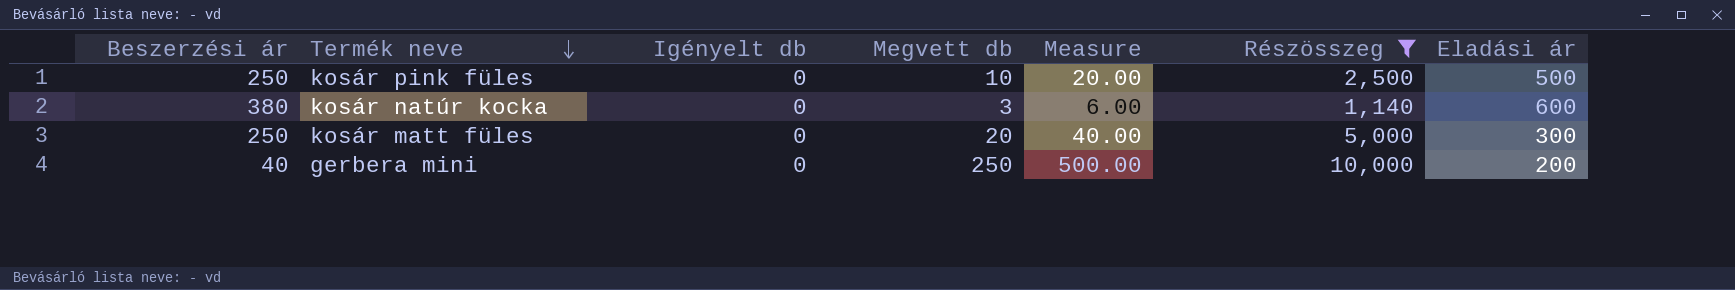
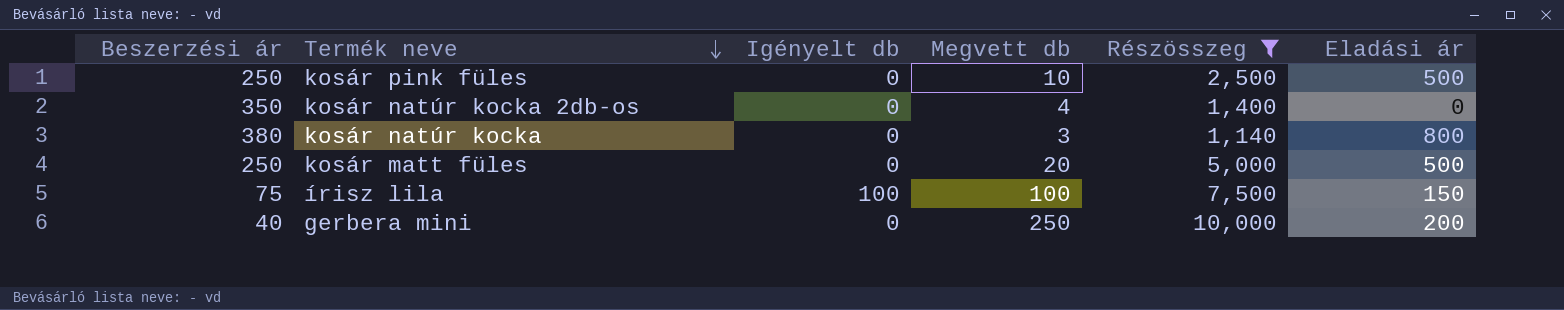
column Measure | formula: [Megvett db] * 2 -> none
row kosár natúr kocka 2db-os: none -> 350 | 0 | 4 | 1,400 | 0
kosár natúr kocka | Eladási ár: 600 -> 800
kosár matt füles | Eladási ár: 300 -> 500
row írisz lila: none -> 75 | 100 | 100 | 7,500 | 150

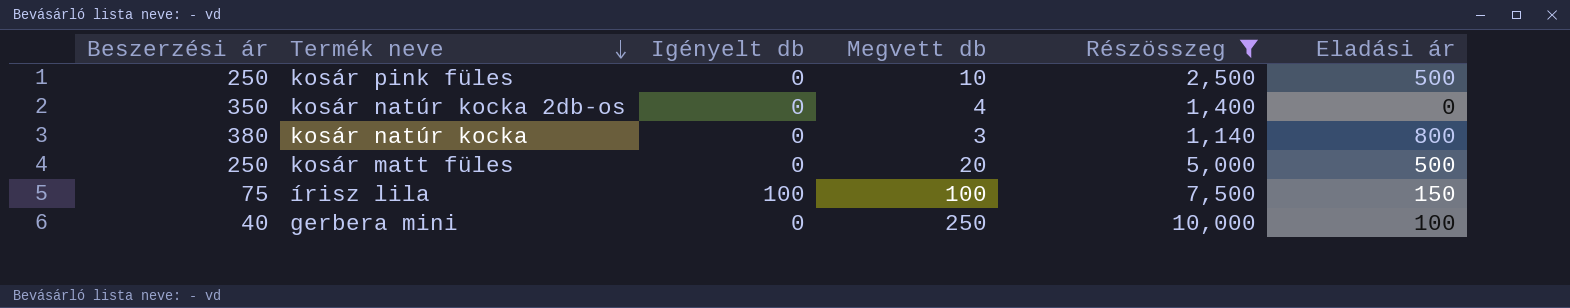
gerbera mini | Eladási ár: 200 -> 100

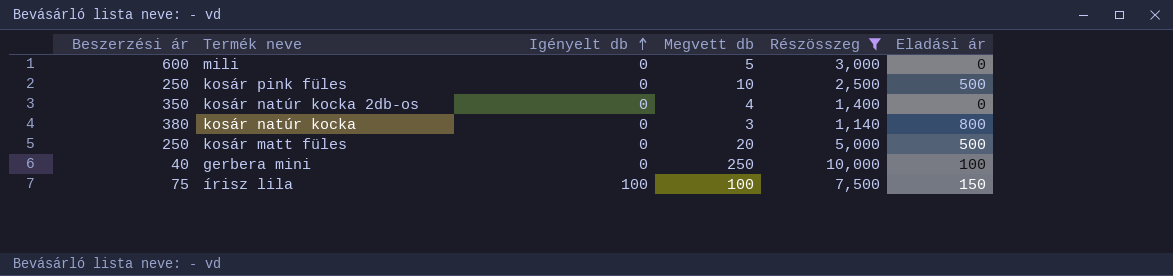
row order: Termék neve descending -> Igényelt db ascending
row mili: none -> 600 | 0 | 5 | 3,000 | 0

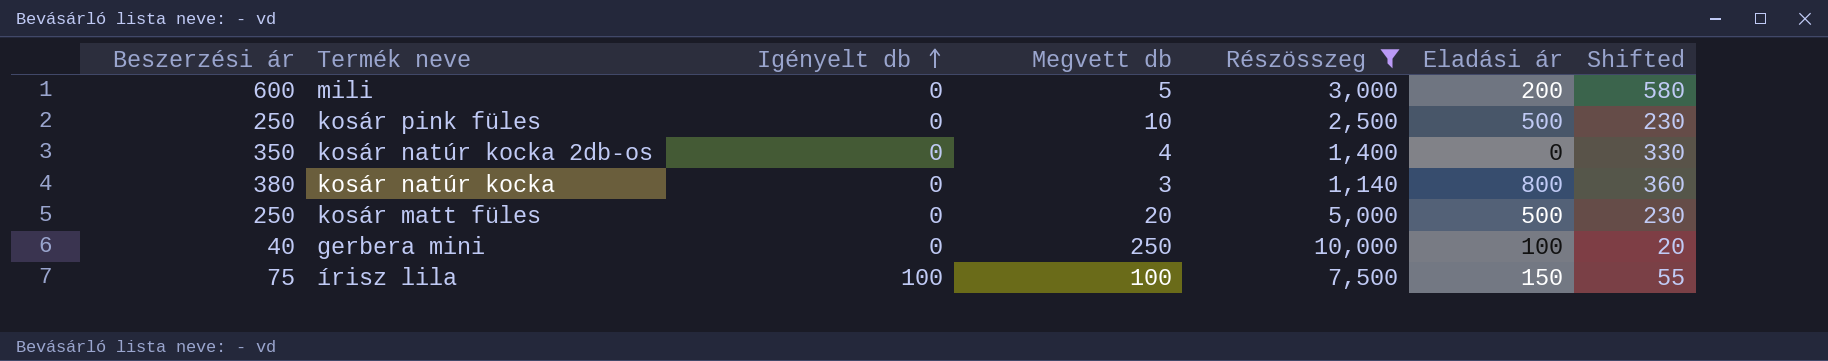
column Shifted | formula: none -> [Beszerzési ár] - 20
mili | Eladási ár: 0 -> 200

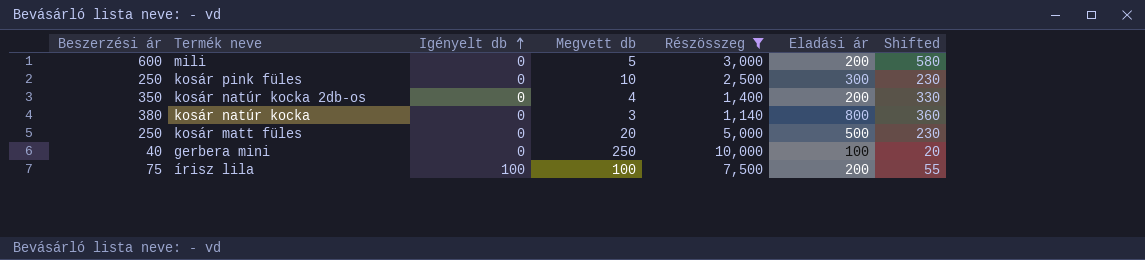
kosár pink füles | Eladási ár: 500 -> 300
kosár natúr kocka 2db-os | Eladási ár: 0 -> 200
írisz lila | Eladási ár: 150 -> 200

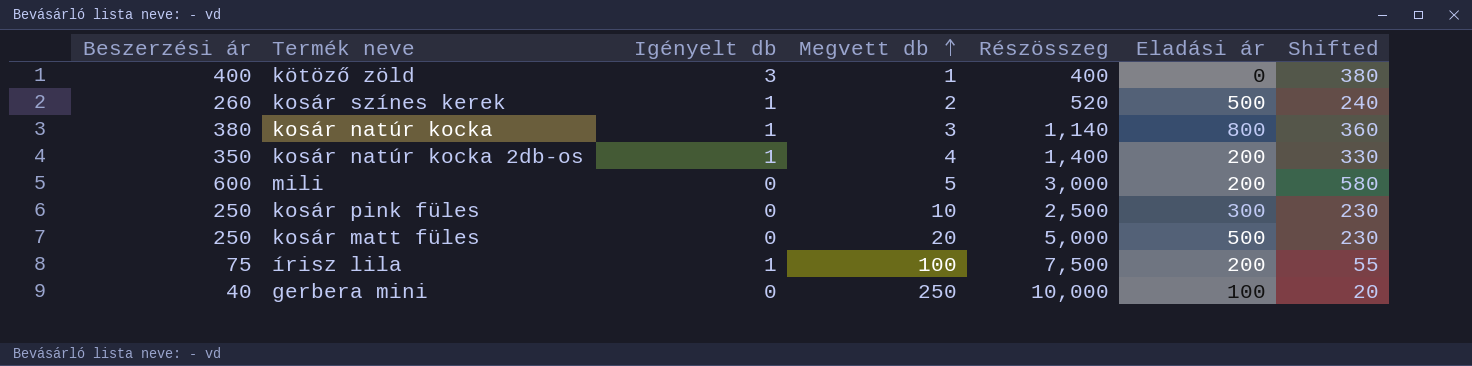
filter: Részösszeg >= 1,140 -> none
row order: Igényelt db ascending -> Megvett db ascending
kosár natúr kocka | Igényelt db: 0 -> 1
kosár natúr kocka 2db-os | Igényelt db: 0 -> 1
írisz lila | Igényelt db: 100 -> 1

